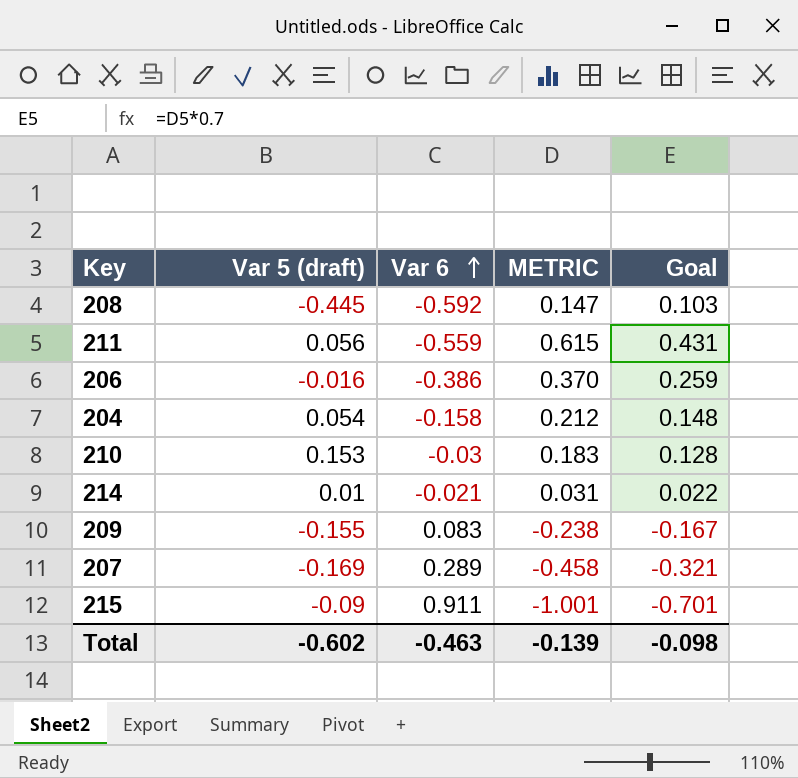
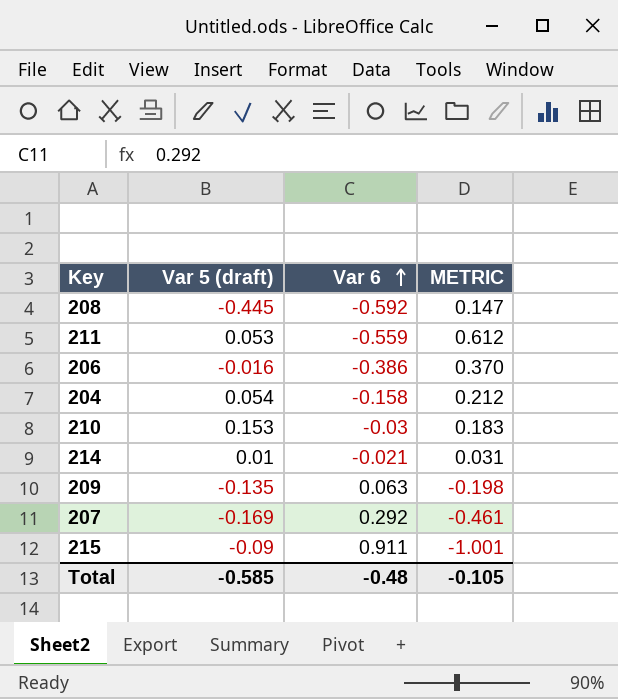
column Goal | formula: [METRIC] * 0.7 -> none
211 | Var 5 (draft): 0.056 -> 0.053
211 | METRIC: 0.615 -> 0.612
209 | Var 5 (draft): -0.155 -> -0.135
209 | Var 6: 0.083 -> 0.063
209 | METRIC: -0.238 -> -0.198
207 | Var 6: 0.289 -> 0.292
207 | METRIC: -0.458 -> -0.461
Total | Var 5 (draft): -0.602 -> -0.585
Total | Var 6: -0.463 -> -0.48
Total | METRIC: -0.139 -> -0.105

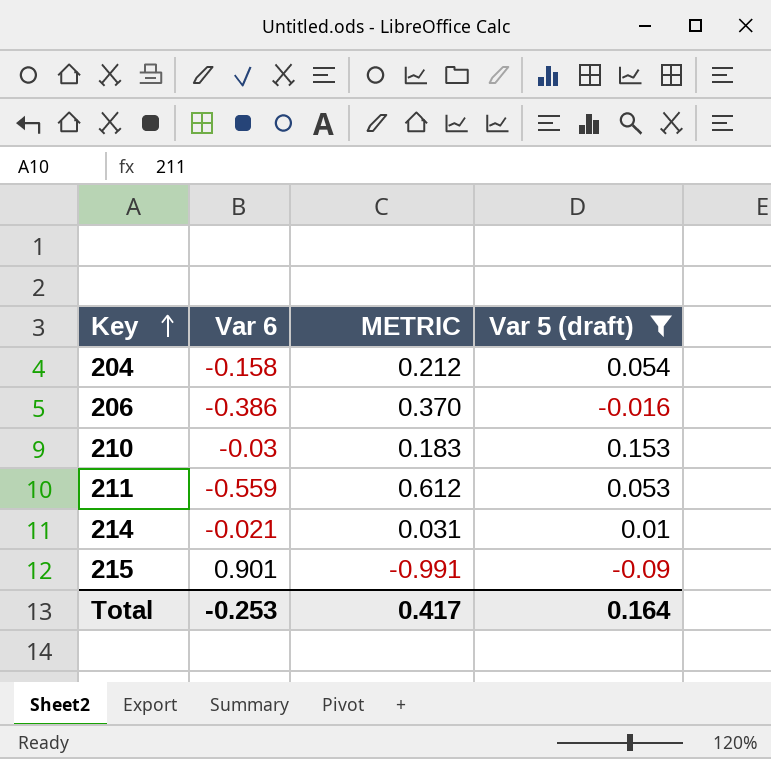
filter: none -> Var 5 (draft) >= -0.09
row order: Var 6 ascending -> Key ascending
column Var 5 (draft) | position: 2 -> 4
215 | Var 6: 0.911 -> 0.901
215 | METRIC: -1.001 -> -0.991
Total | Var 6: -0.48 -> -0.253
Total | METRIC: -0.105 -> 0.417
Total | Var 5 (draft): -0.585 -> 0.164

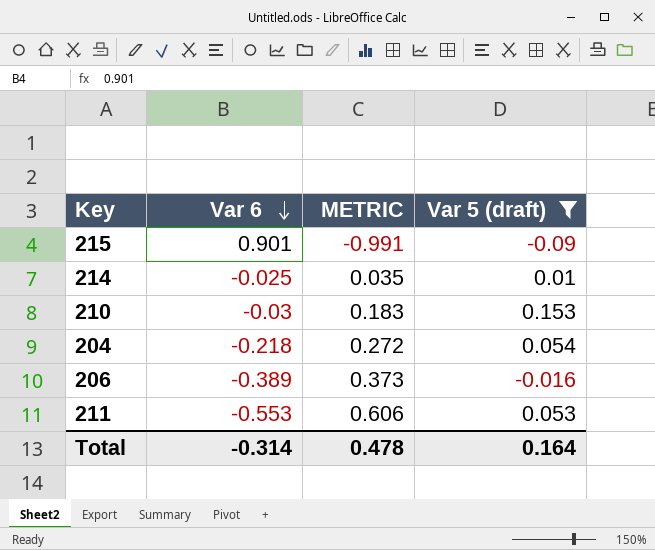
row order: Key ascending -> Var 6 descending
214 | Var 6: -0.021 -> -0.025
214 | METRIC: 0.031 -> 0.035
204 | Var 6: -0.158 -> -0.218
204 | METRIC: 0.212 -> 0.272
206 | Var 6: -0.386 -> -0.389
206 | METRIC: 0.370 -> 0.373
211 | Var 6: -0.559 -> -0.553
211 | METRIC: 0.612 -> 0.606
Total | Var 6: -0.253 -> -0.314
Total | METRIC: 0.417 -> 0.478

